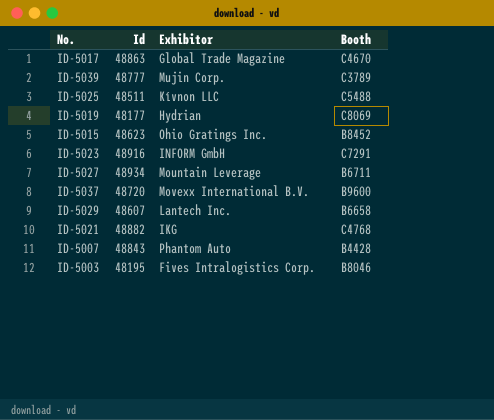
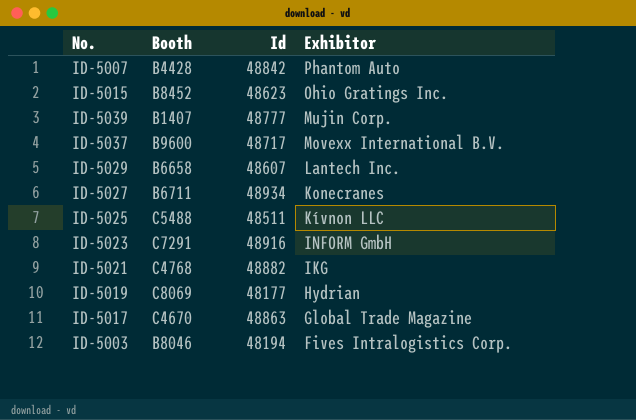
row order: none -> Exhibitor descending
column Booth | position: 4 -> 2
ID-5007 | Id: 48843 -> 48842
ID-5039 | Booth: C3789 -> B1407
ID-5037 | Id: 48720 -> 48717
ID-5027 | Exhibitor: Mountain Leverage -> Konecranes
ID-5003 | Id: 48195 -> 48194

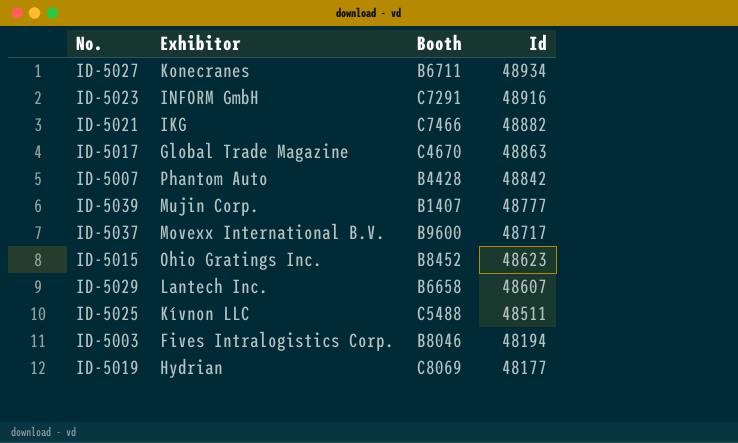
row order: Exhibitor descending -> Id descending
column Exhibitor | position: 4 -> 2
ID-5021 | Booth: C4768 -> C7466

